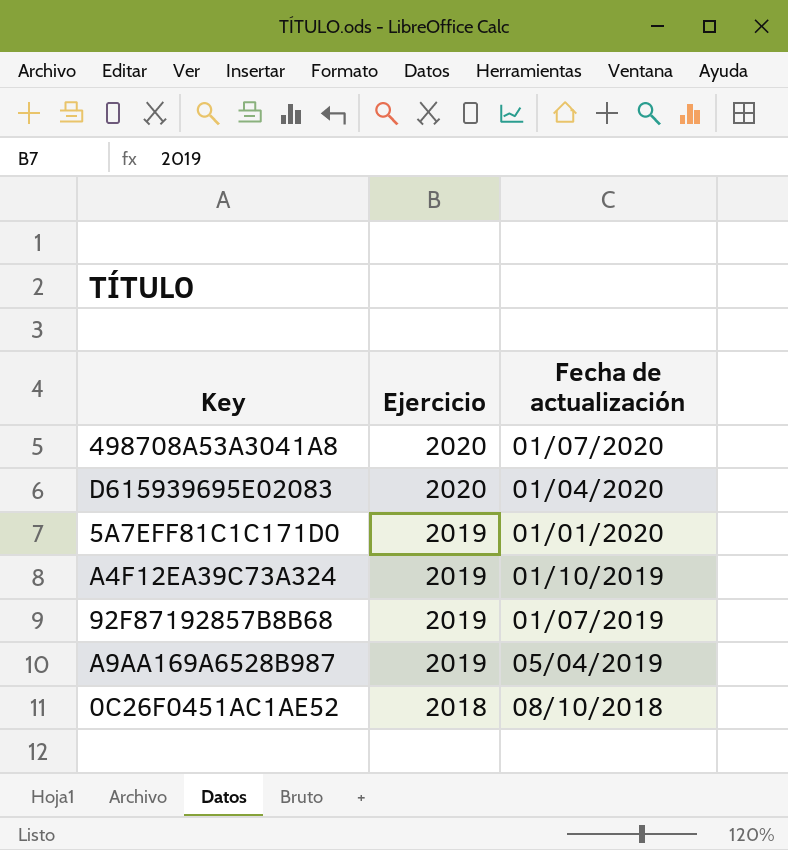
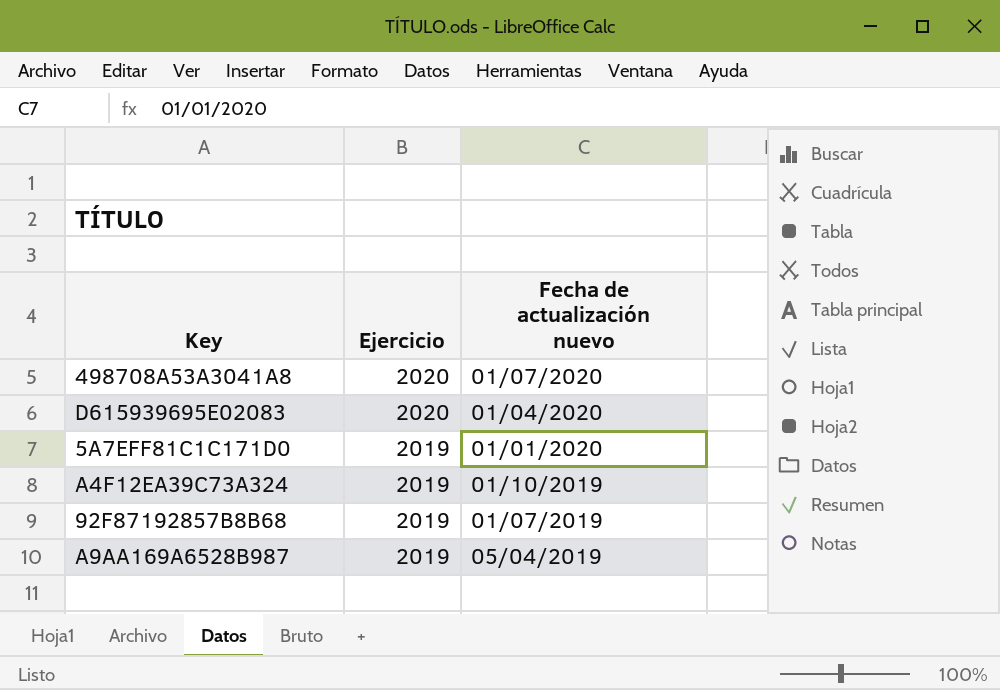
column name: Fecha de actualización -> Fecha de actualización nuevo
row 0C26F0451AC1AE52: 2018 | 08/10/2018 -> none

